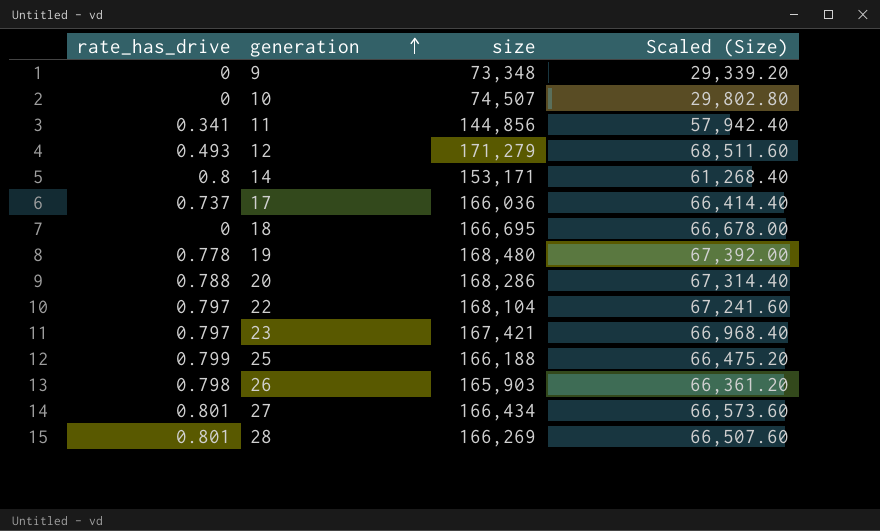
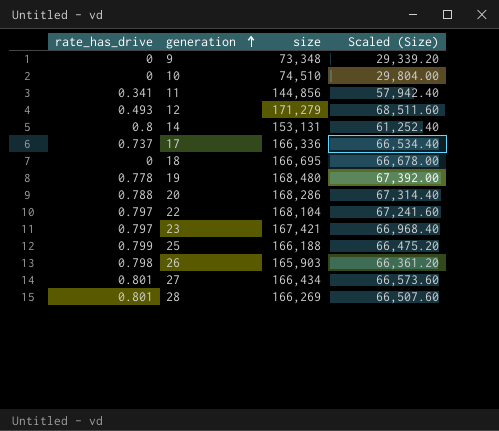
10 | size: 74,507 -> 74,510
10 | Scaled (Size): 29,802.80 -> 29,804.00
14 | size: 153,171 -> 153,131
14 | Scaled (Size): 61,268.40 -> 61,252.40
17 | size: 166,036 -> 166,336
17 | Scaled (Size): 66,414.40 -> 66,534.40

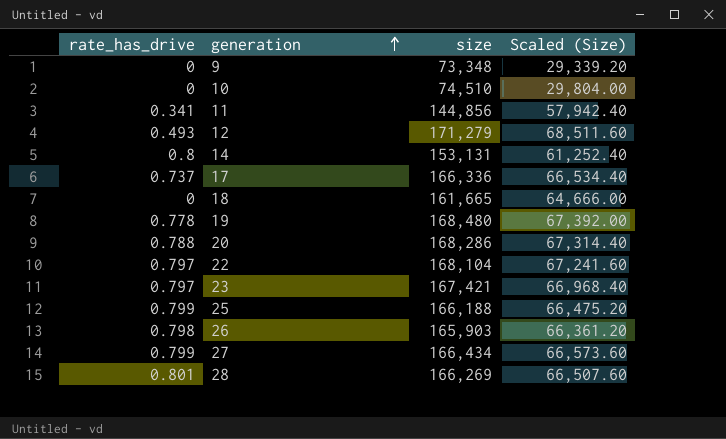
18 | size: 166,695 -> 161,665
18 | Scaled (Size): 66,678.00 -> 64,666.00
27 | rate_has_drive: 0.801 -> 0.799

